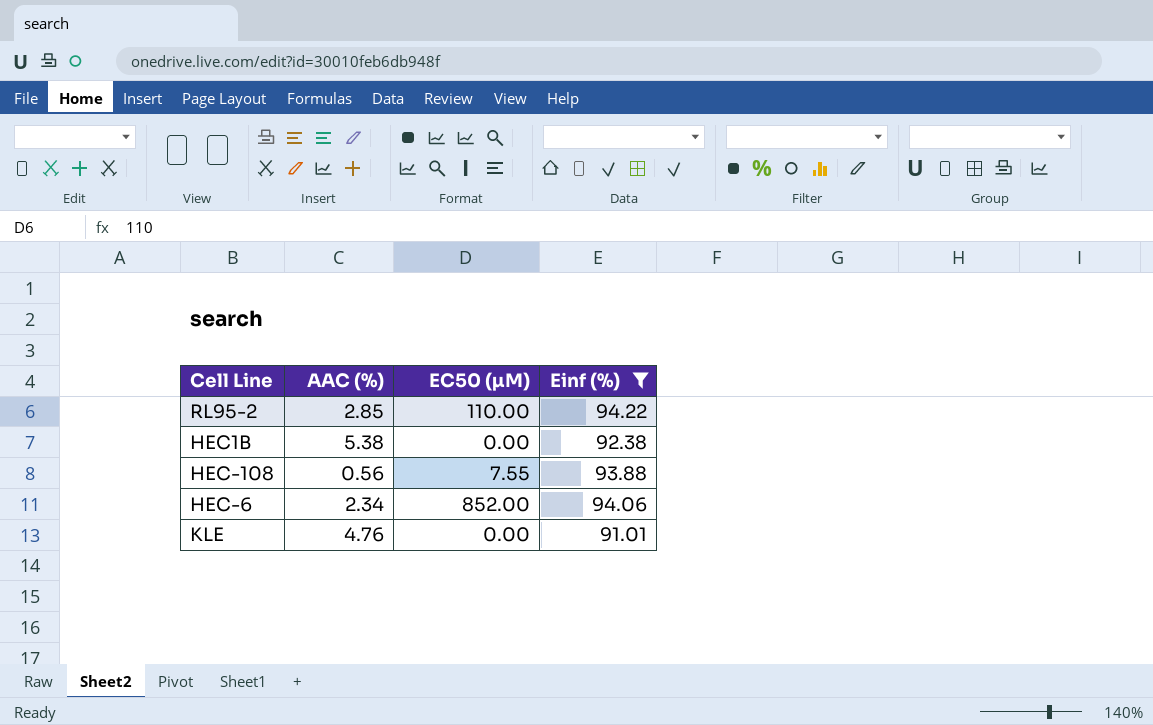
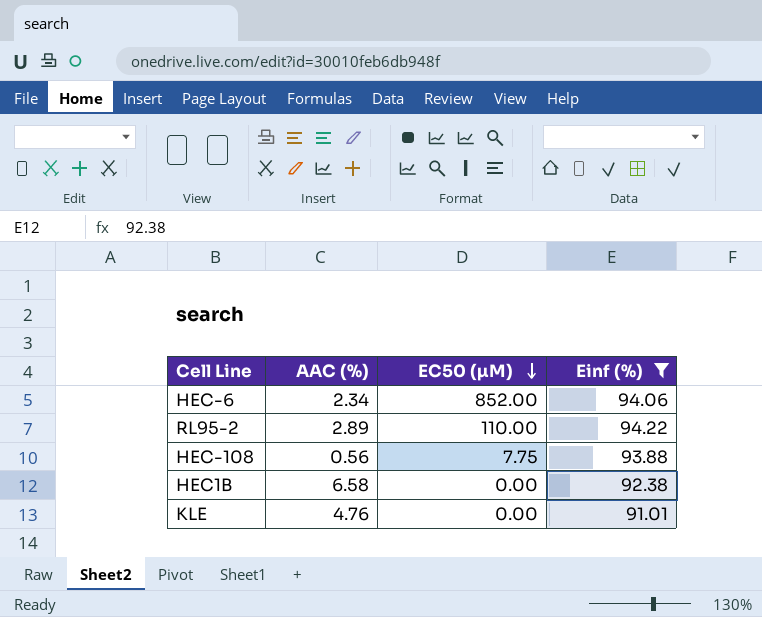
row order: none -> EC50 (µM) descending
RL95-2 | AAC (%): 2.85 -> 2.89
HEC-108 | EC50 (µM): 7.55 -> 7.75
HEC1B | AAC (%): 5.38 -> 6.58

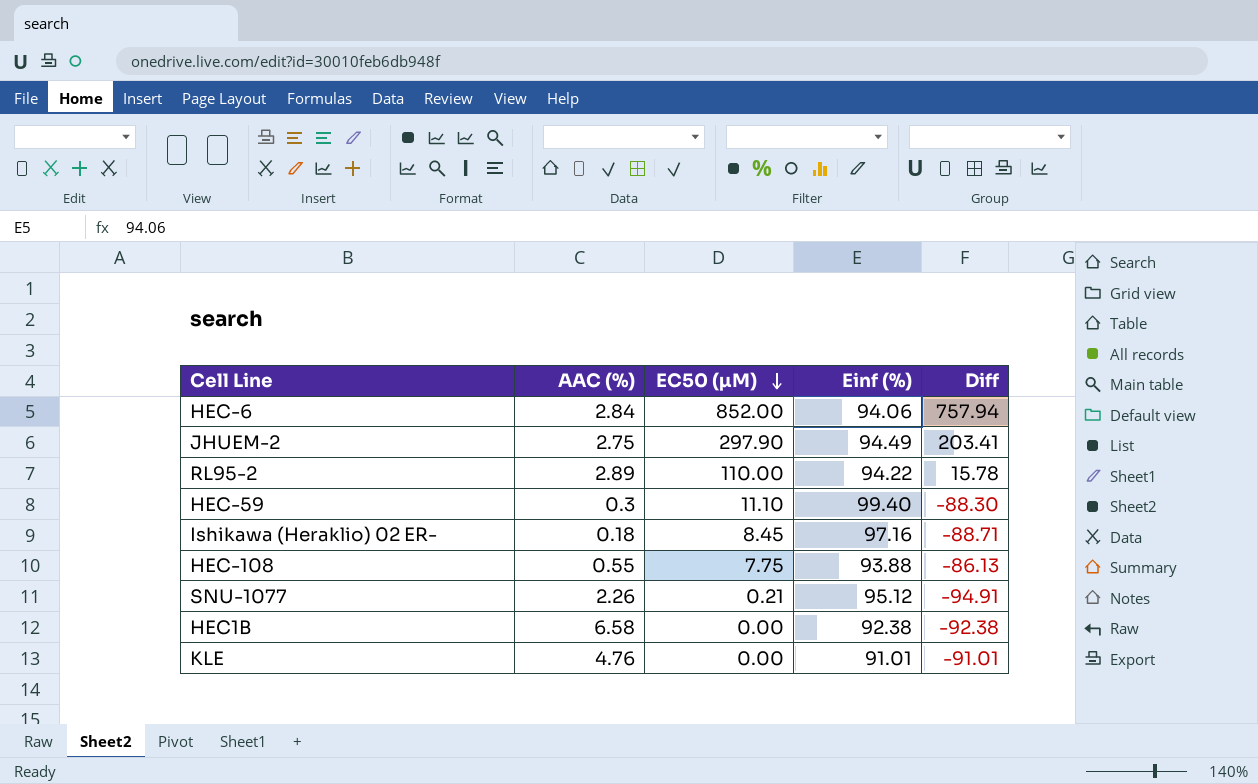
filter: Einf (%) <= 94.22 -> none
column Diff | formula: none -> [EC50 (µM)] - [Einf (%)]
HEC-6 | AAC (%): 2.34 -> 2.84
HEC-108 | AAC (%): 0.56 -> 0.55

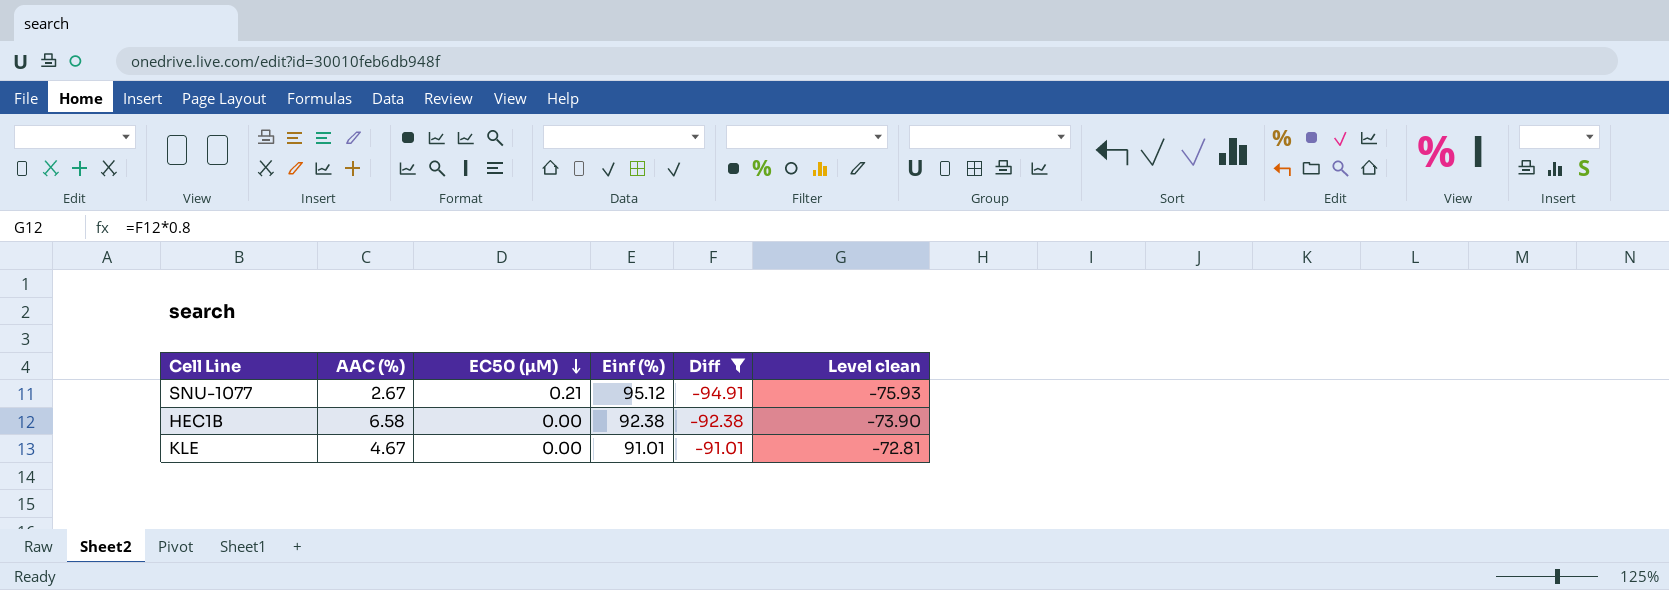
filter: none -> Diff <= -91.01
column Level clean | formula: none -> [Diff] * 0.8
SNU-1077 | AAC (%): 2.26 -> 2.67
KLE | AAC (%): 4.76 -> 4.67

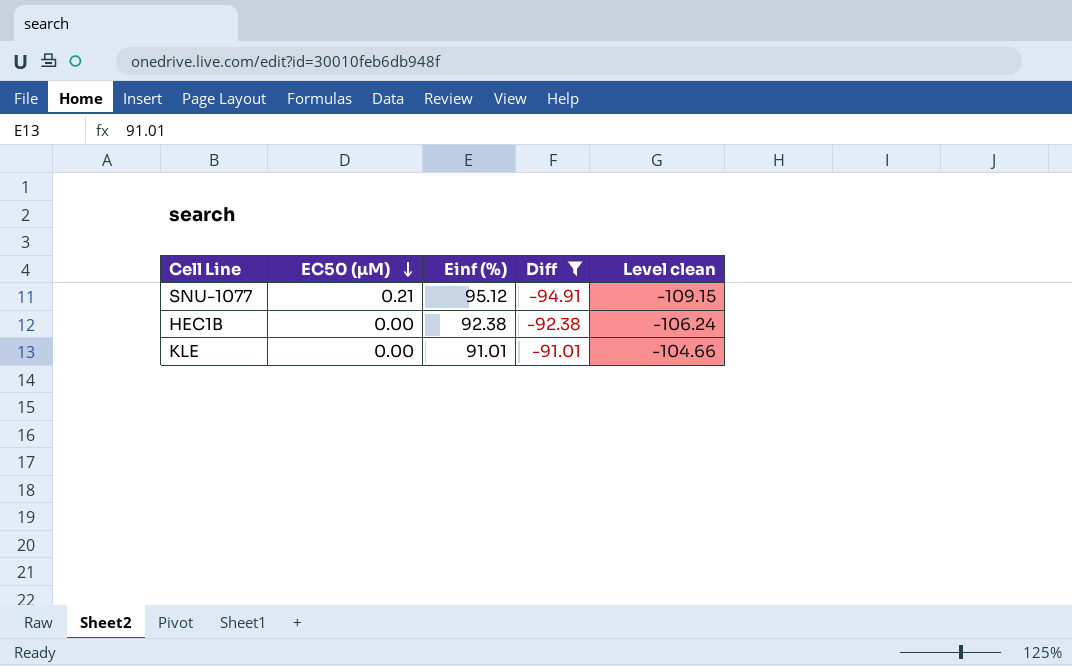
column AAC (%) | position: 2 -> none
column Level clean | formula: [Diff] * 0.8 -> [Diff] * 1.15

